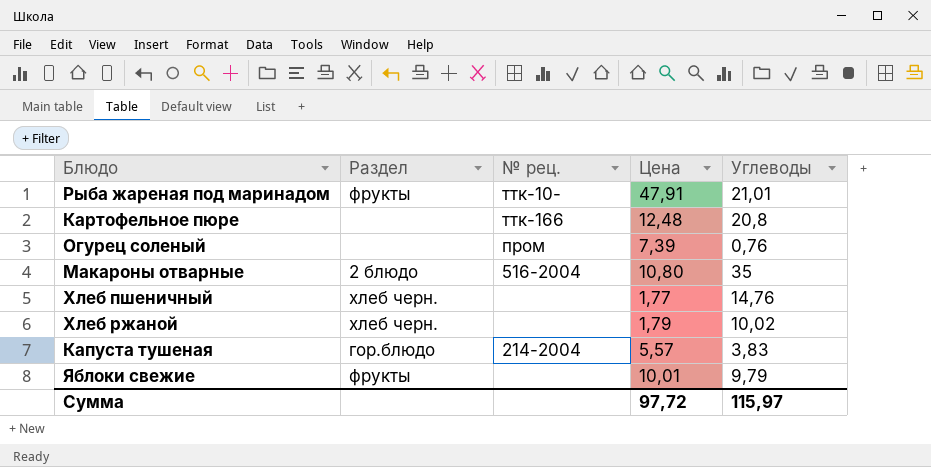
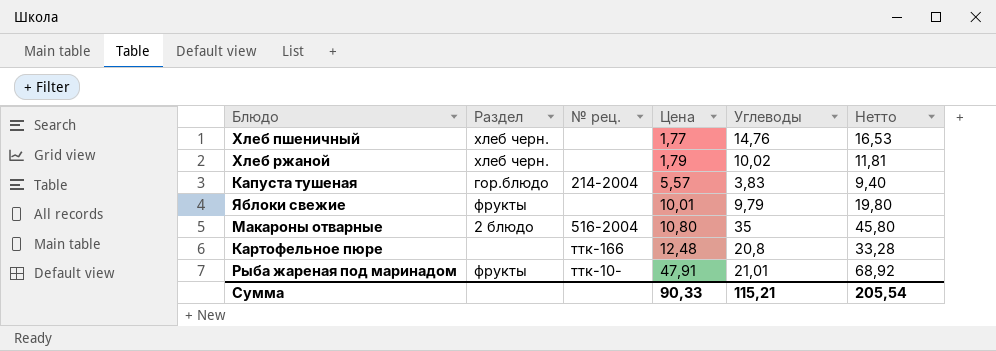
row order: none -> Цена ascending
column Нетто | formula: none -> [Цена] + [Углеводы]
row Огурец соленый: none | пром | 7,39 | 0,76 -> none
Сумма | Цена: 97,72 -> 90,33
Сумма | Углеводы: 115,97 -> 115,21

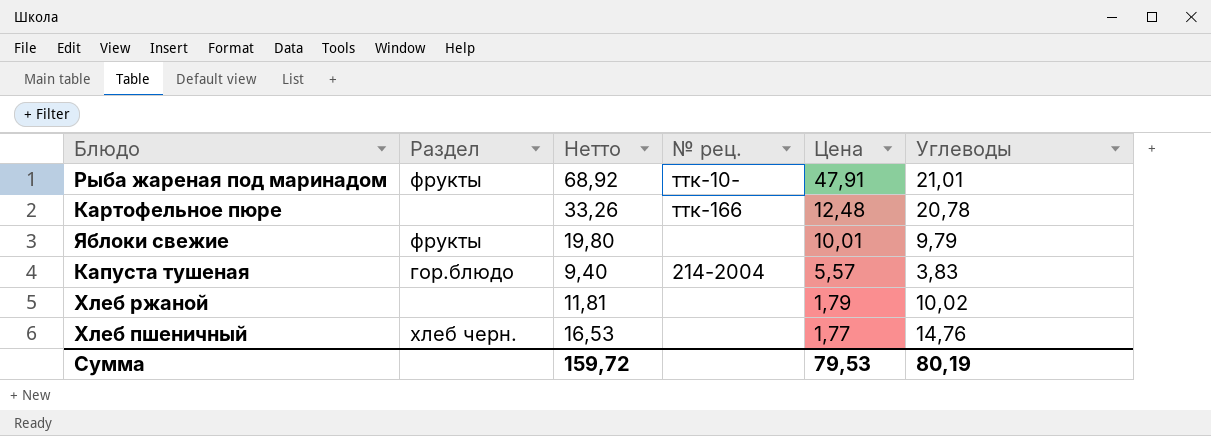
row order: Цена ascending -> Цена descending
column Нетто | position: 6 -> 3
row Макароны отварные: 2 блюдо | 516-2004 | 10,80 | 35 | 45,80 -> none
Картофельное пюре | Нетто: 33,28 -> 33,26
Картофельное пюре | Углеводы: 20,8 -> 20,78
Хлеб ржаной | Раздел: хлеб черн. -> none
Сумма | Нетто: 205,54 -> 159,72
Сумма | Цена: 90,33 -> 79,53
Сумма | Углеводы: 115,21 -> 80,19

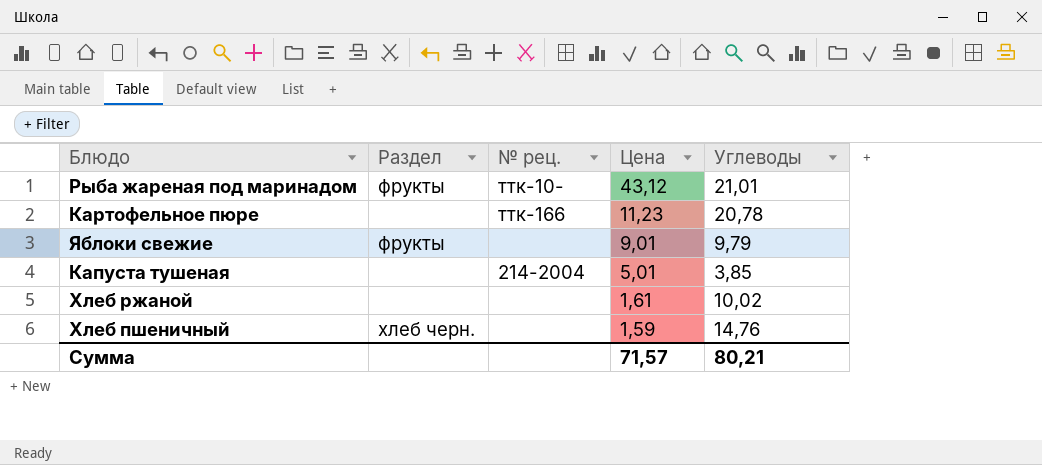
column Нетто | formula: [Цена] + [Углеводы] -> none
Рыба жареная под маринадом | Цена: 47,91 -> 43,12
Картофельное пюре | Цена: 12,48 -> 11,23
Яблоки свежие | Цена: 10,01 -> 9,01
Капуста тушеная | Раздел: гор.блюдо -> none
Капуста тушеная | Цена: 5,57 -> 5,01
Капуста тушеная | Углеводы: 3,83 -> 3,85
Хлеб ржаной | Цена: 1,79 -> 1,61
Хлеб пшеничный | Цена: 1,77 -> 1,59
Сумма | Цена: 79,53 -> 71,57
Сумма | Углеводы: 80,19 -> 80,21

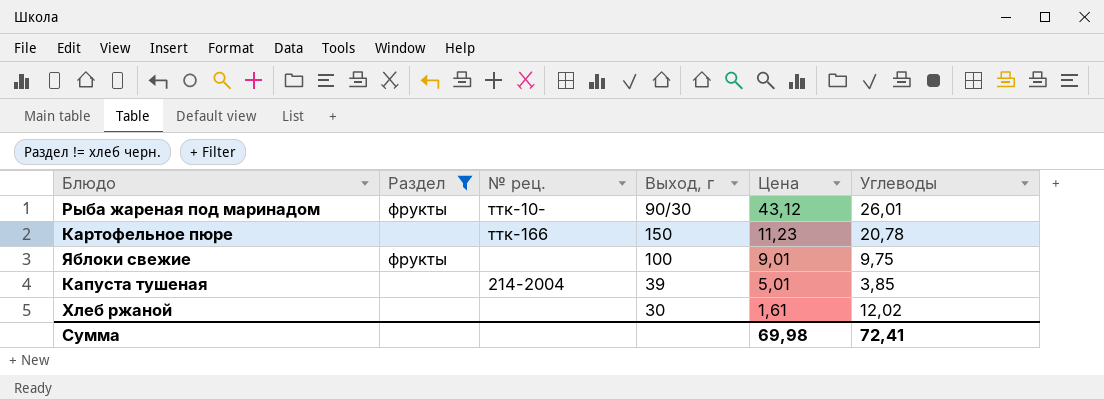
filter: none -> Раздел != хлеб черн.
column Выход, г | position: none -> 4
Рыба жареная под маринадом | Углеводы: 21,01 -> 26,01
Яблоки свежие | Углеводы: 9,79 -> 9,75
Хлеб ржаной | Углеводы: 10,02 -> 12,02
Сумма | Цена: 71,57 -> 69,98
Сумма | Углеводы: 80,21 -> 72,41

